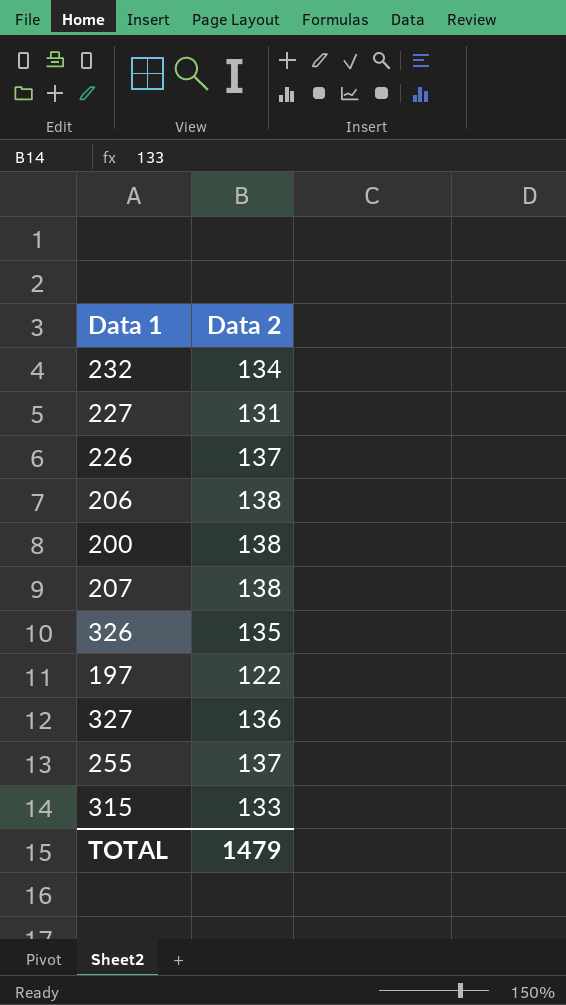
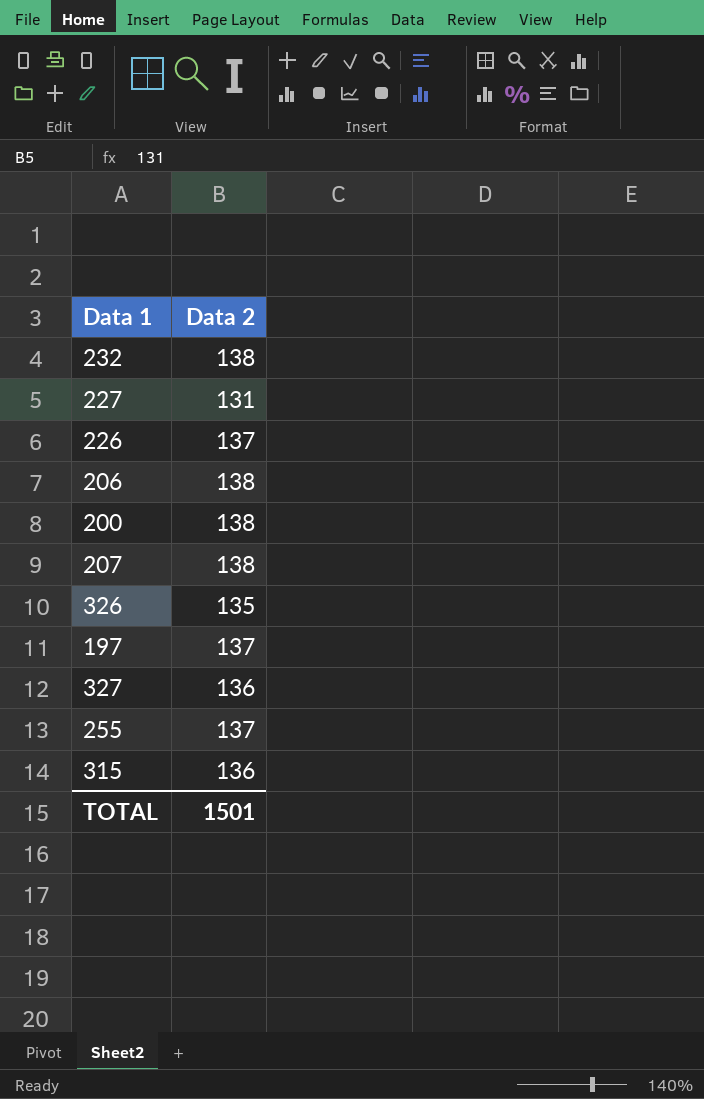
232 | Data 2: 134 -> 138
197 | Data 2: 122 -> 137
315 | Data 2: 133 -> 136
TOTAL | Data 2: 1479 -> 1501

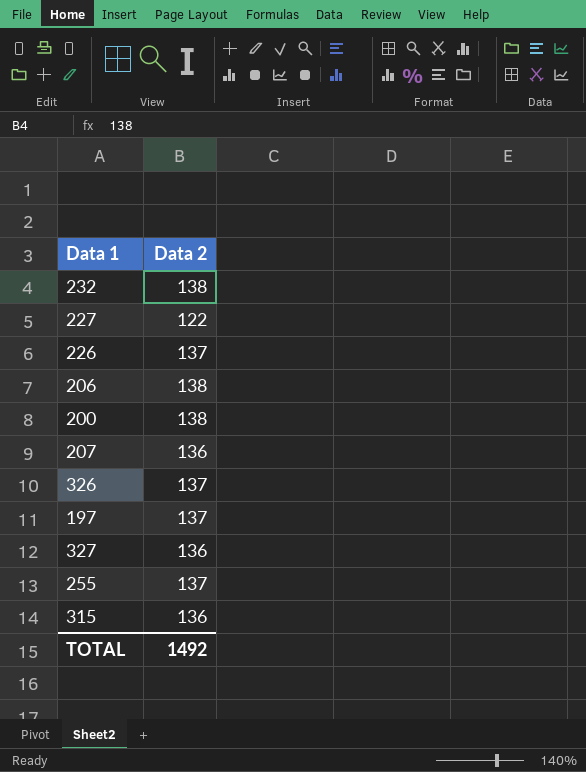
227 | Data 2: 131 -> 122
207 | Data 2: 138 -> 136
326 | Data 2: 135 -> 137
TOTAL | Data 2: 1501 -> 1492

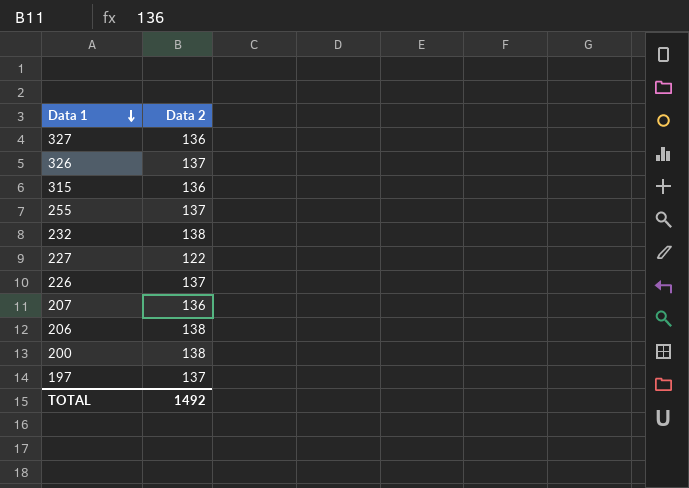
row order: none -> Data 1 descending

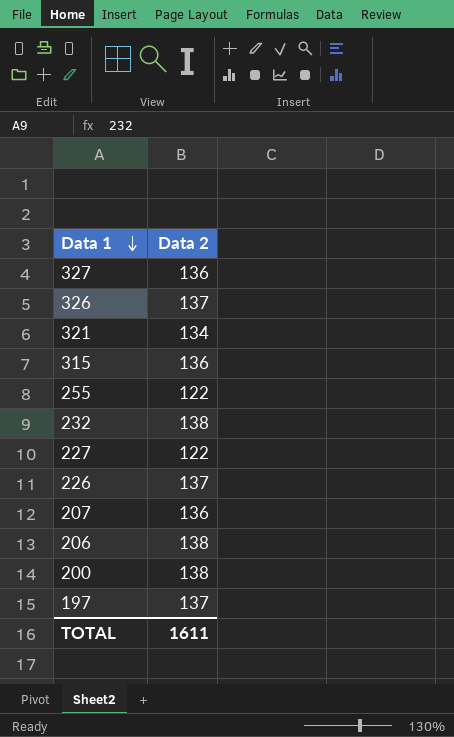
row 321: none -> 134
255 | Data 2: 137 -> 122
TOTAL | Data 2: 1492 -> 1611

